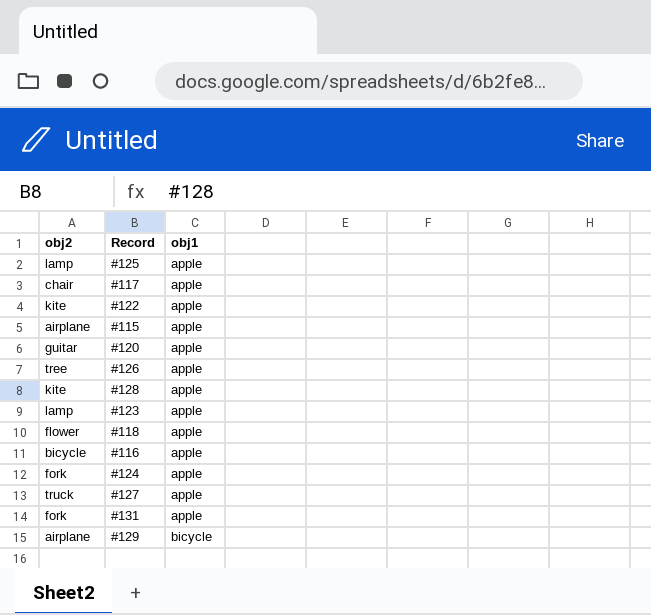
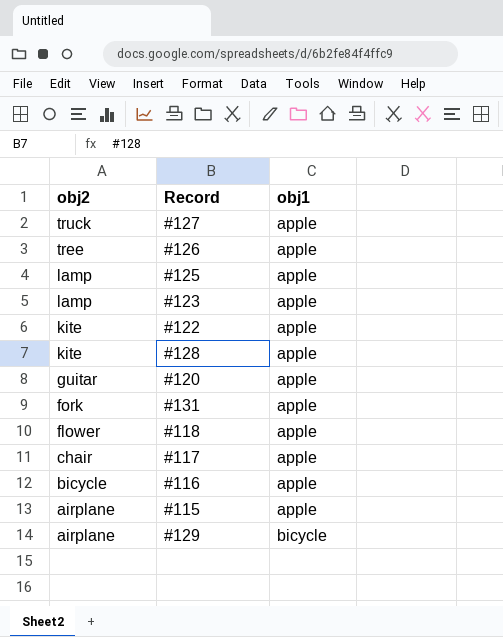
row order: obj1 ascending -> obj2 descending
row #124: fork | apple -> none

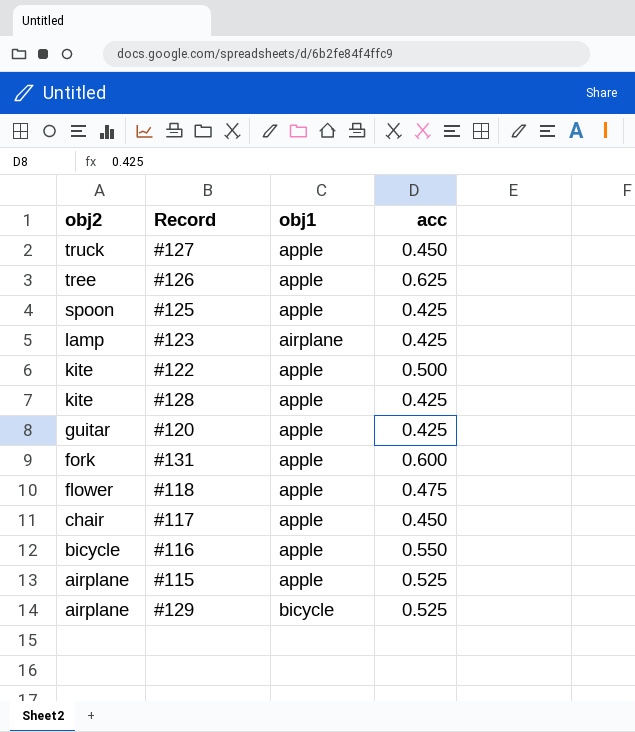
column acc | position: none -> 4
#125 | obj2: lamp -> spoon
#123 | obj1: apple -> airplane

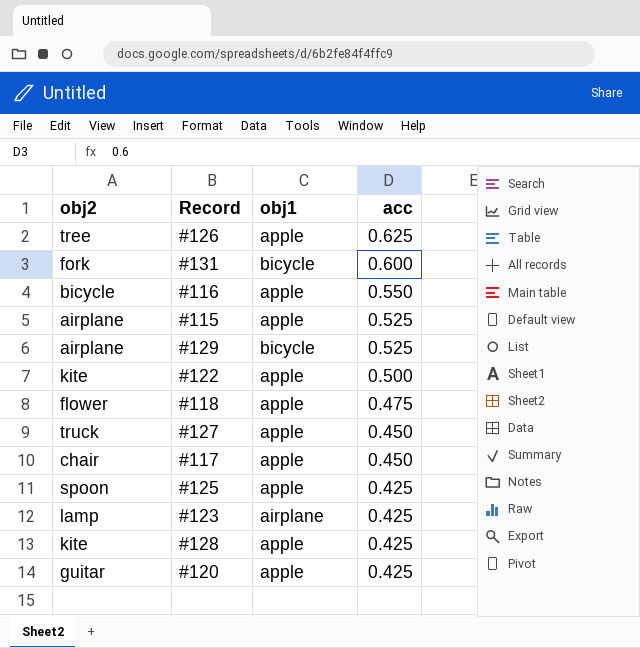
row order: obj2 descending -> acc descending
#131 | obj1: apple -> bicycle

